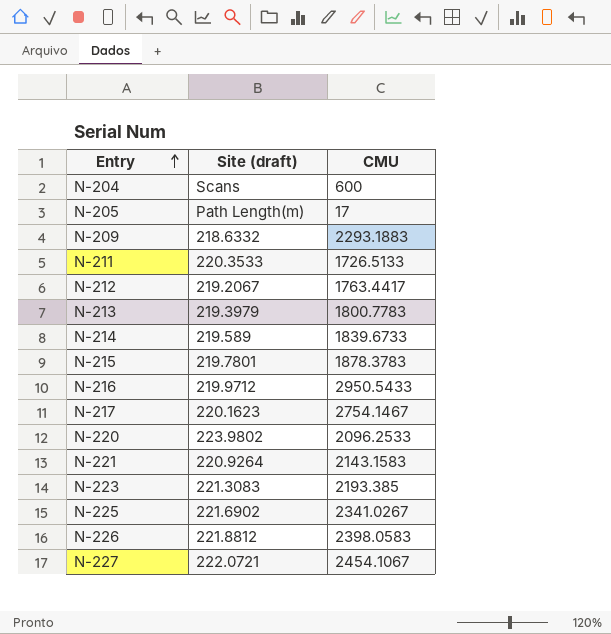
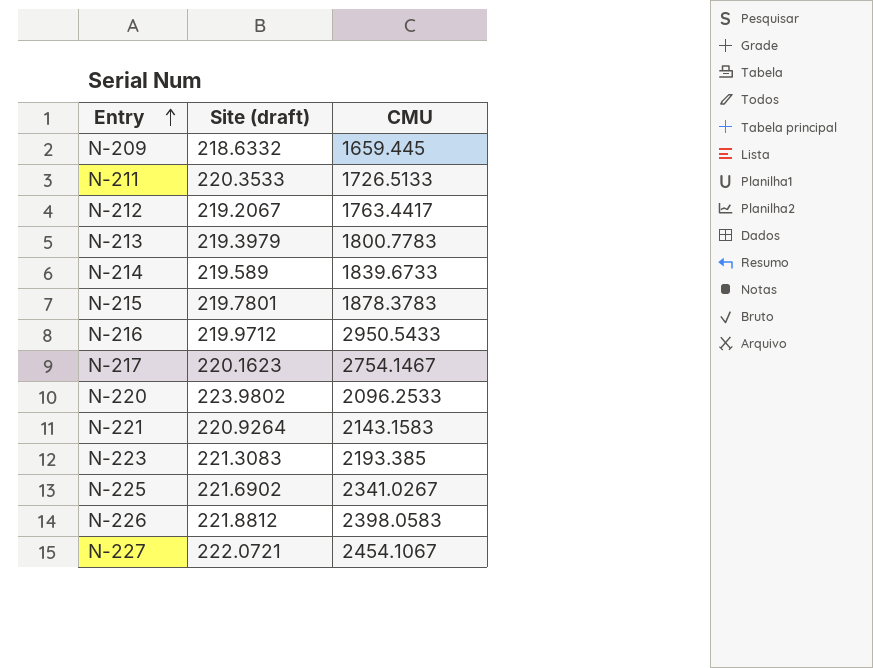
row N-204: Scans | 600 -> none
row N-205: Path Length(m) | 17 -> none
N-209 | CMU: 2293.1883 -> 1659.445

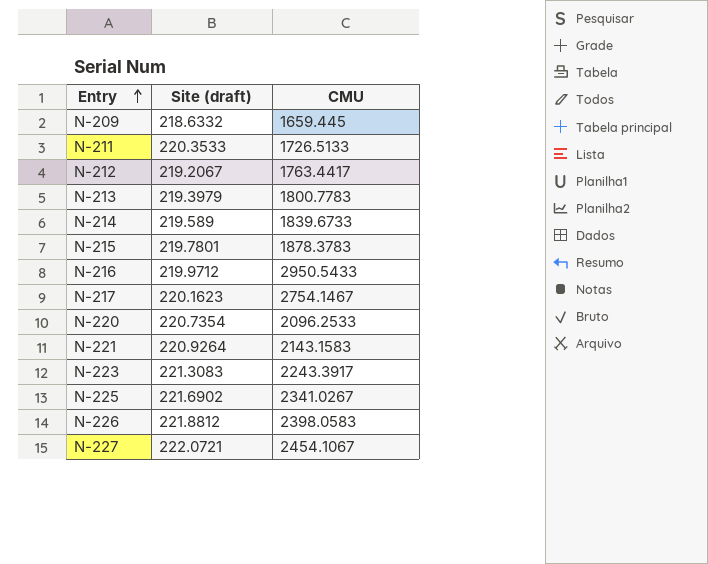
N-220 | Site (draft): 223.9802 -> 220.7354
N-223 | CMU: 2193.385 -> 2243.3917

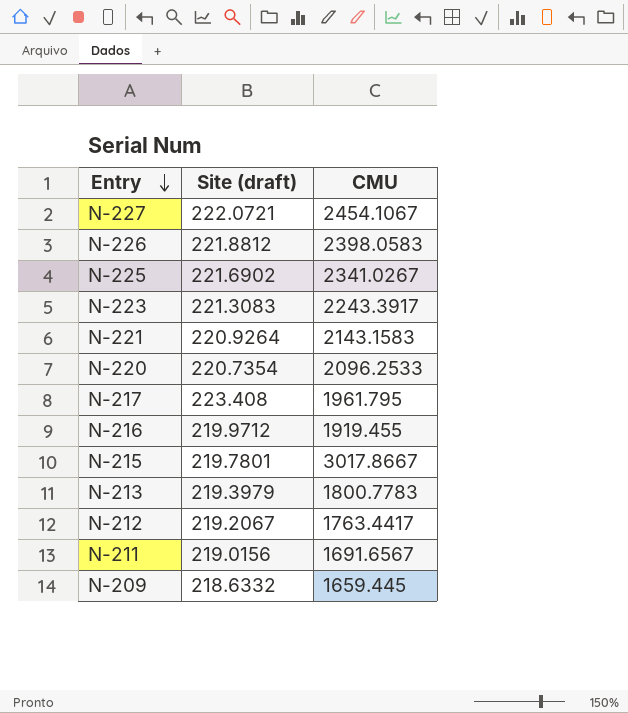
row order: Entry ascending -> Entry descending
row N-214: 219.589 | 1839.6733 -> none
N-217 | Site (draft): 220.1623 -> 223.408
N-217 | CMU: 2754.1467 -> 1961.795
N-216 | CMU: 2950.5433 -> 1919.455
N-215 | CMU: 1878.3783 -> 3017.8667
N-211 | Site (draft): 220.3533 -> 219.0156
N-211 | CMU: 1726.5133 -> 1691.6567

